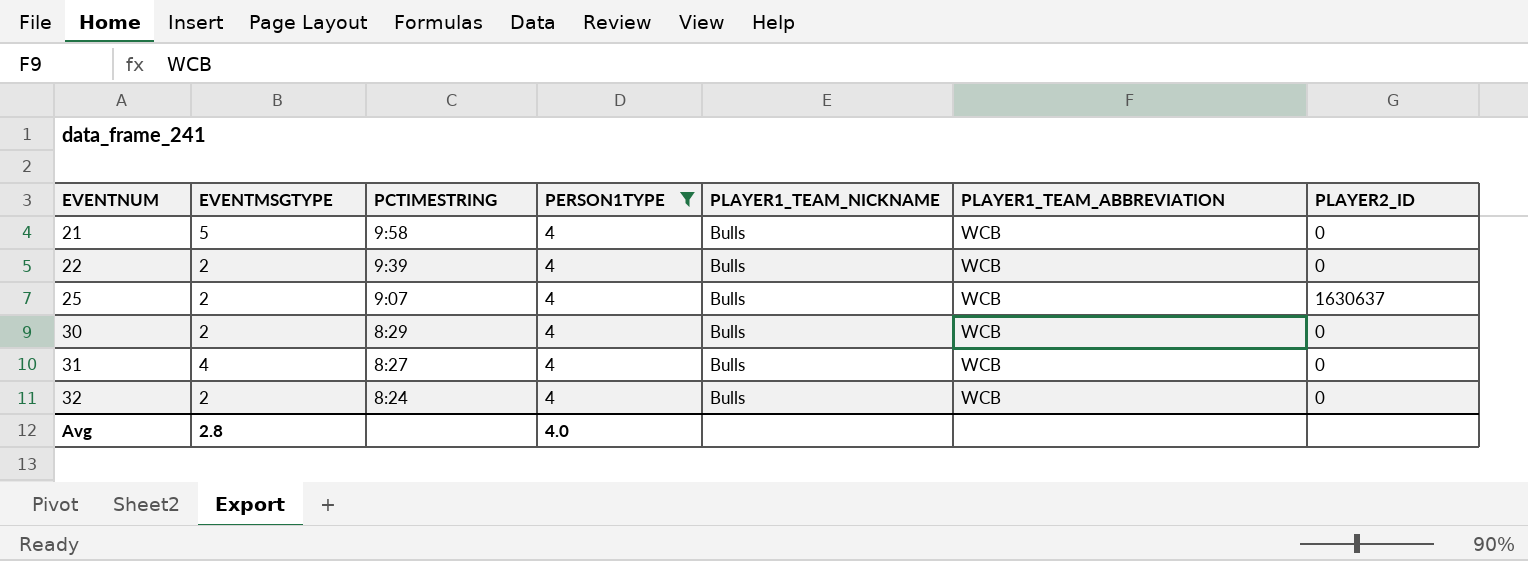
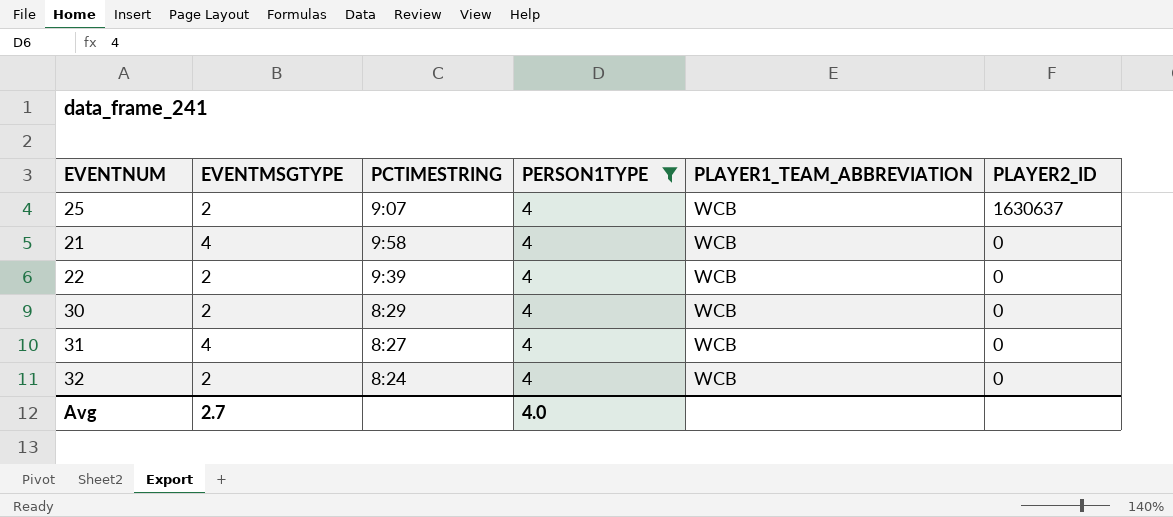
row order: EVENTNUM ascending -> PLAYER2_ID descending
column PLAYER1_TEAM_NICKNAME | position: 5 -> none
21 | EVENTMSGTYPE: 5 -> 4
Avg | EVENTMSGTYPE: 2.8 -> 2.7

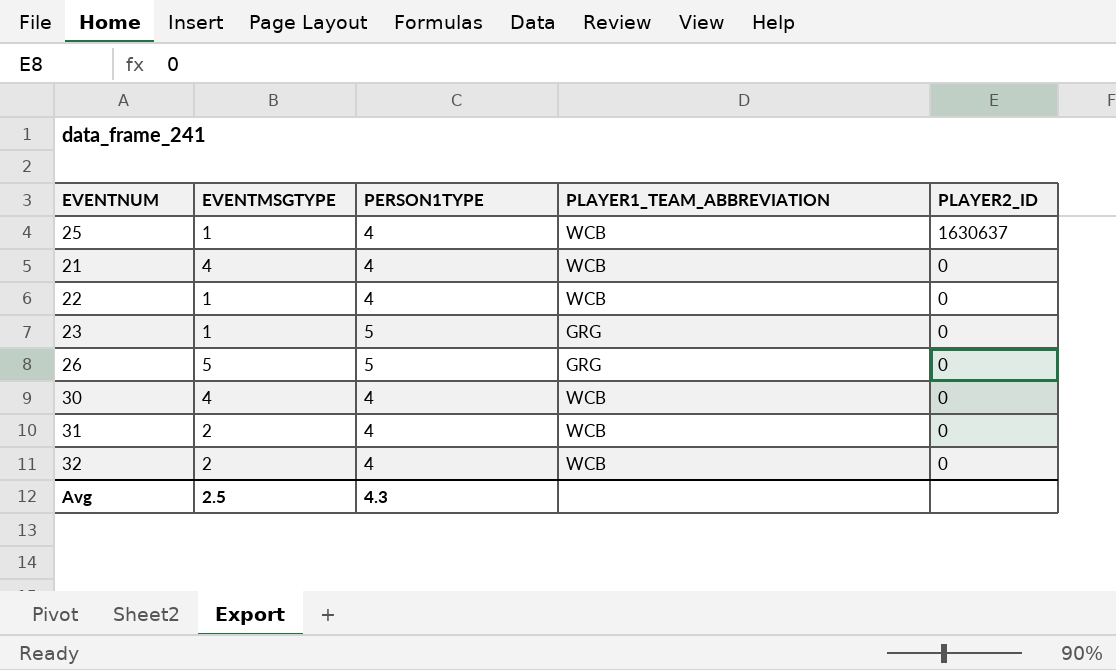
filter: PERSON1TYPE = 4 -> none
column PCTIMESTRING | position: 3 -> none
25 | EVENTMSGTYPE: 2 -> 1
22 | EVENTMSGTYPE: 2 -> 1
30 | EVENTMSGTYPE: 2 -> 4
31 | EVENTMSGTYPE: 4 -> 2
Avg | EVENTMSGTYPE: 2.7 -> 2.5
Avg | PERSON1TYPE: 4.0 -> 4.3

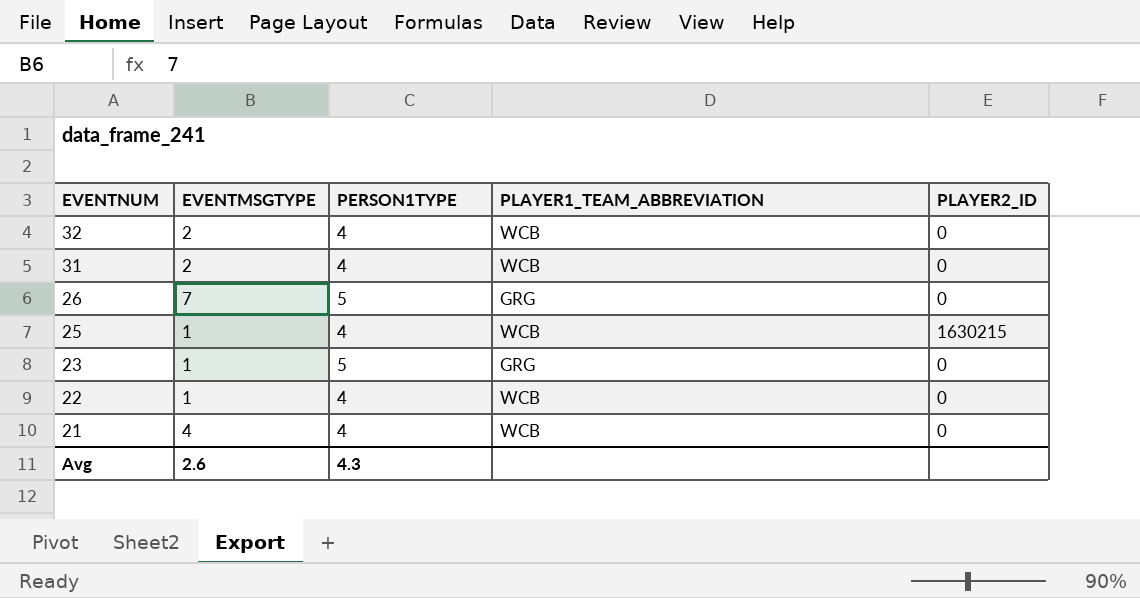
row order: PLAYER2_ID descending -> EVENTNUM descending
row 30: 4 | 4 | WCB | 0 -> none
26 | EVENTMSGTYPE: 5 -> 7
25 | PLAYER2_ID: 1630637 -> 1630215
Avg | EVENTMSGTYPE: 2.5 -> 2.6

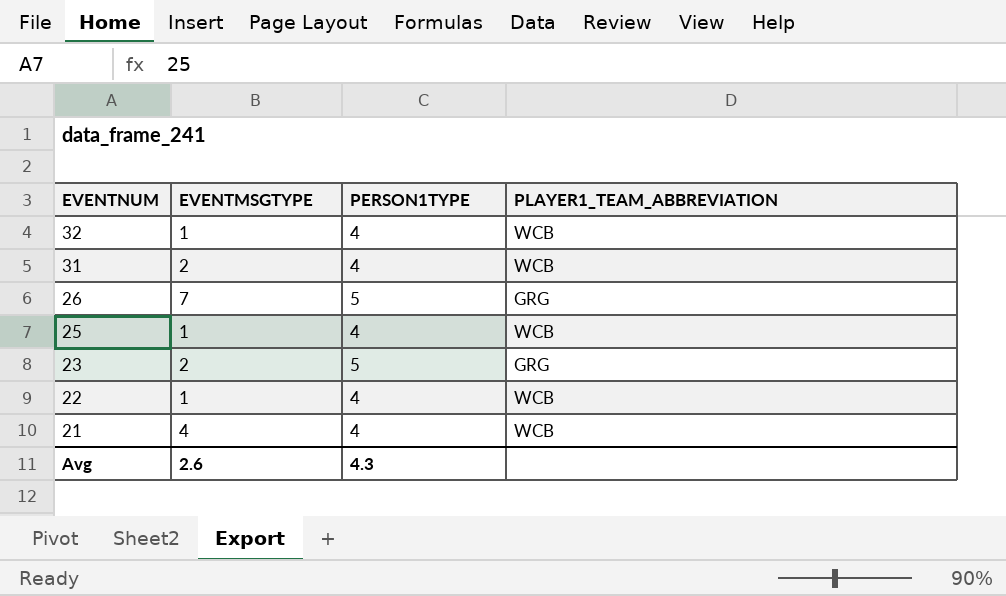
column PLAYER2_ID | position: 5 -> none
32 | EVENTMSGTYPE: 2 -> 1
23 | EVENTMSGTYPE: 1 -> 2

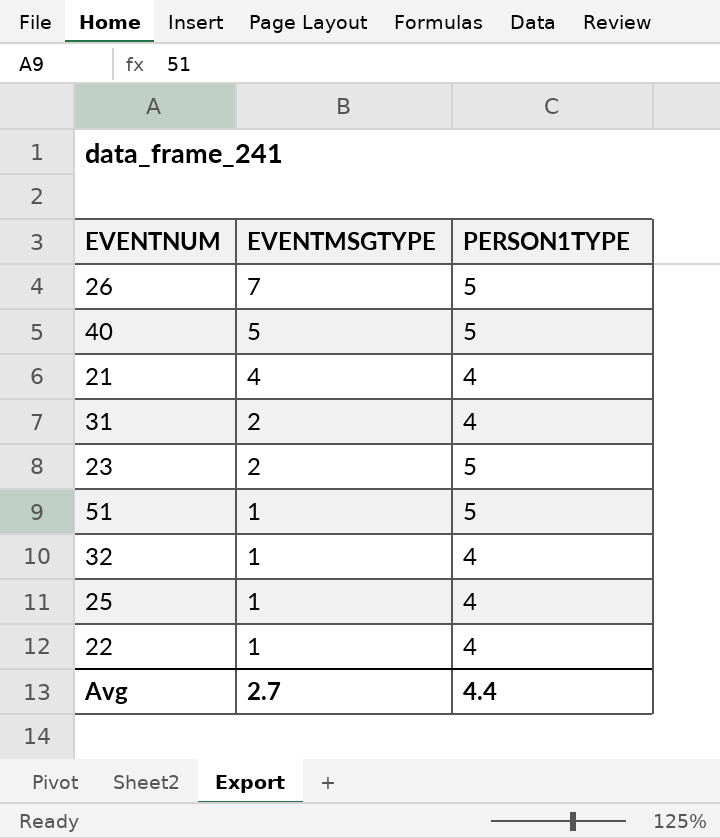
row order: EVENTNUM descending -> EVENTMSGTYPE descending
column PLAYER1_TEAM_ABBREVIATION | position: 4 -> none
row 40: none -> 5 | 5
row 51: none -> 1 | 5
Avg | EVENTMSGTYPE: 2.6 -> 2.7
Avg | PERSON1TYPE: 4.3 -> 4.4

